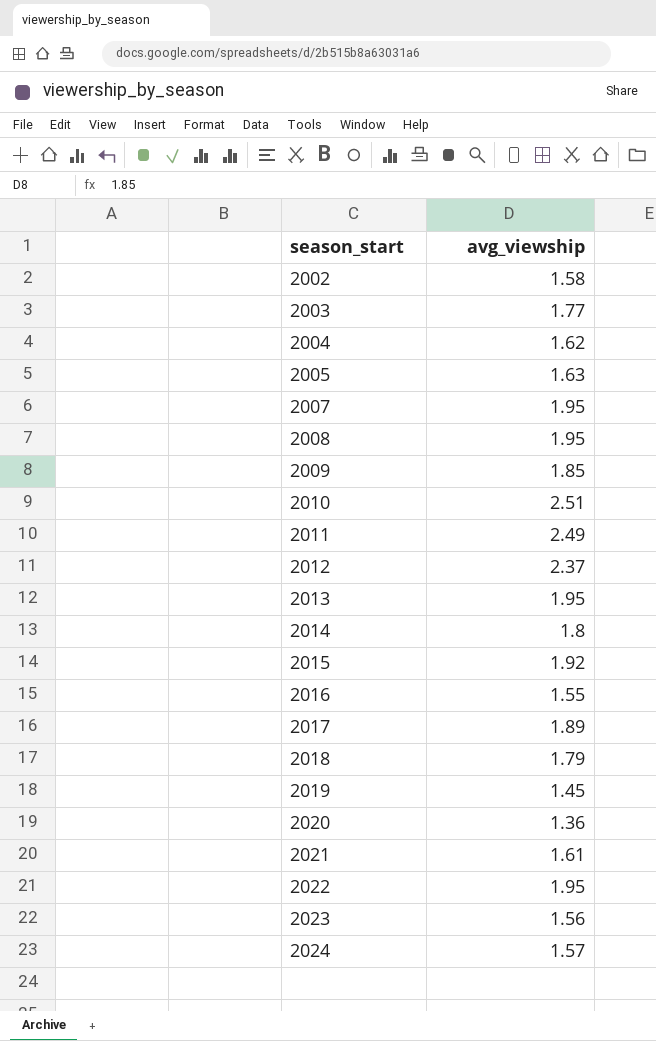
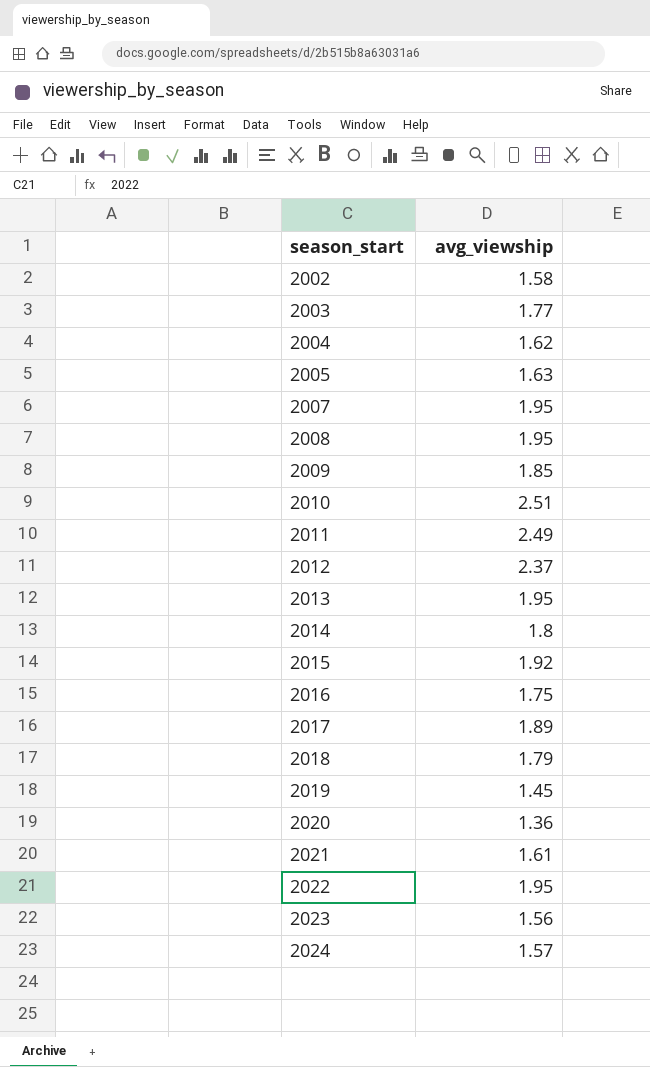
2016 | avg_viewship: 1.55 -> 1.75

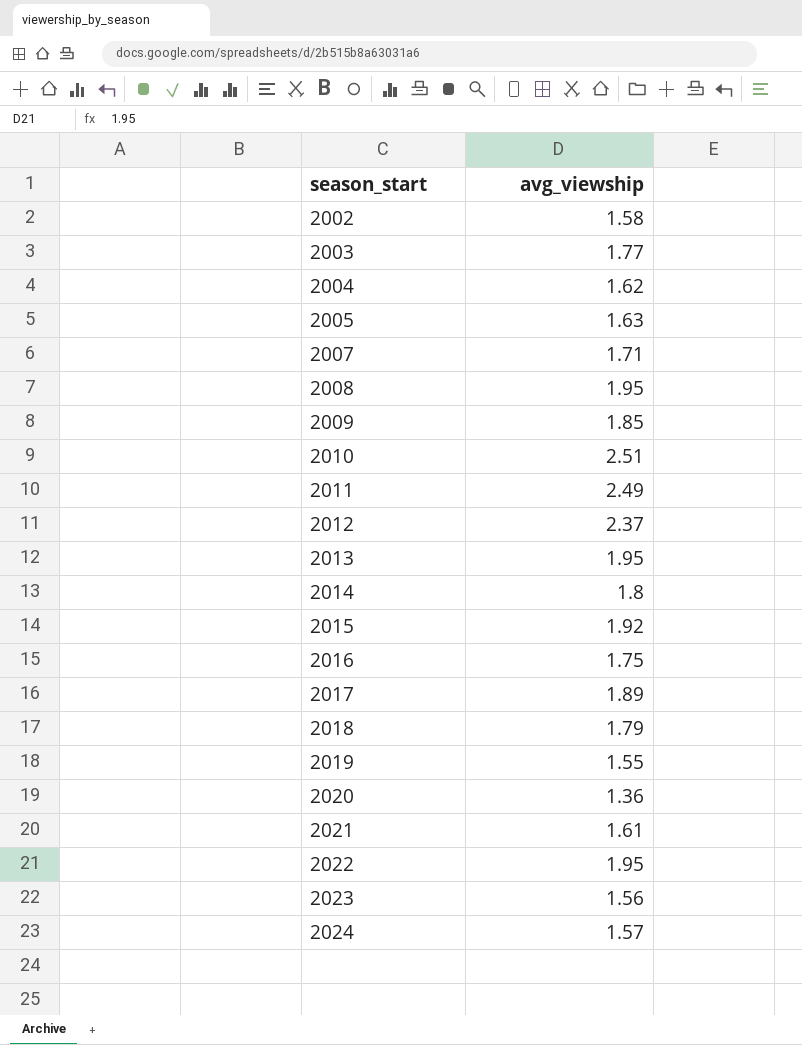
2007 | avg_viewship: 1.95 -> 1.71
2019 | avg_viewship: 1.45 -> 1.55

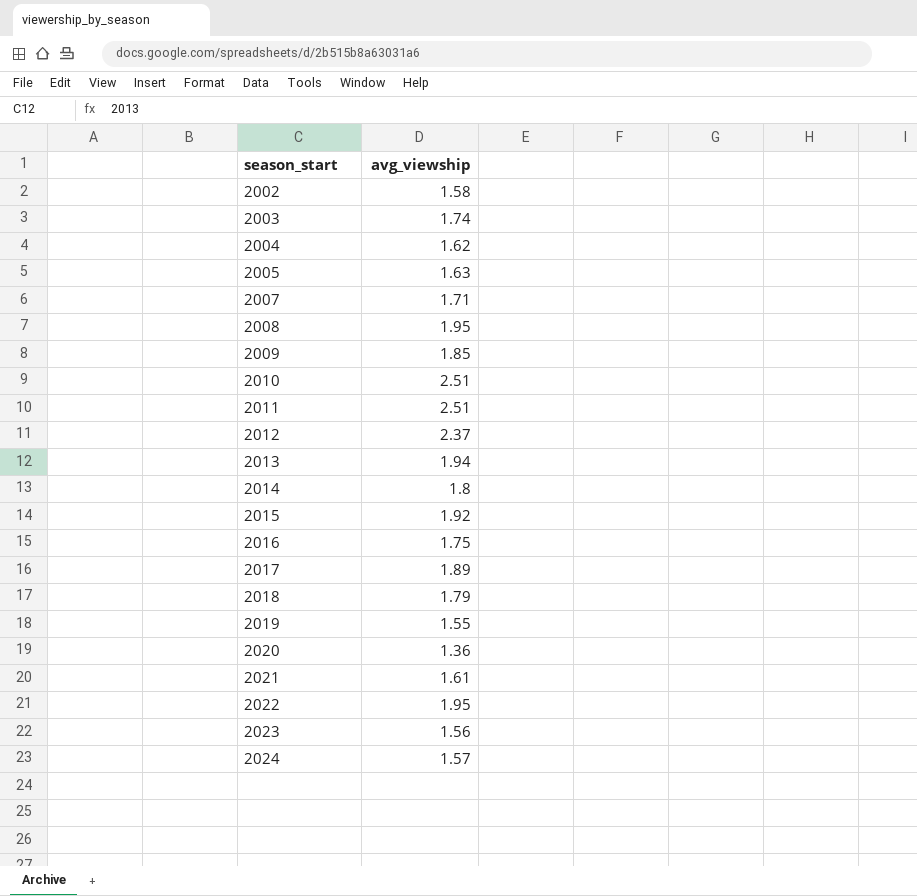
2003 | avg_viewship: 1.77 -> 1.74
2011 | avg_viewship: 2.49 -> 2.51
2013 | avg_viewship: 1.95 -> 1.94

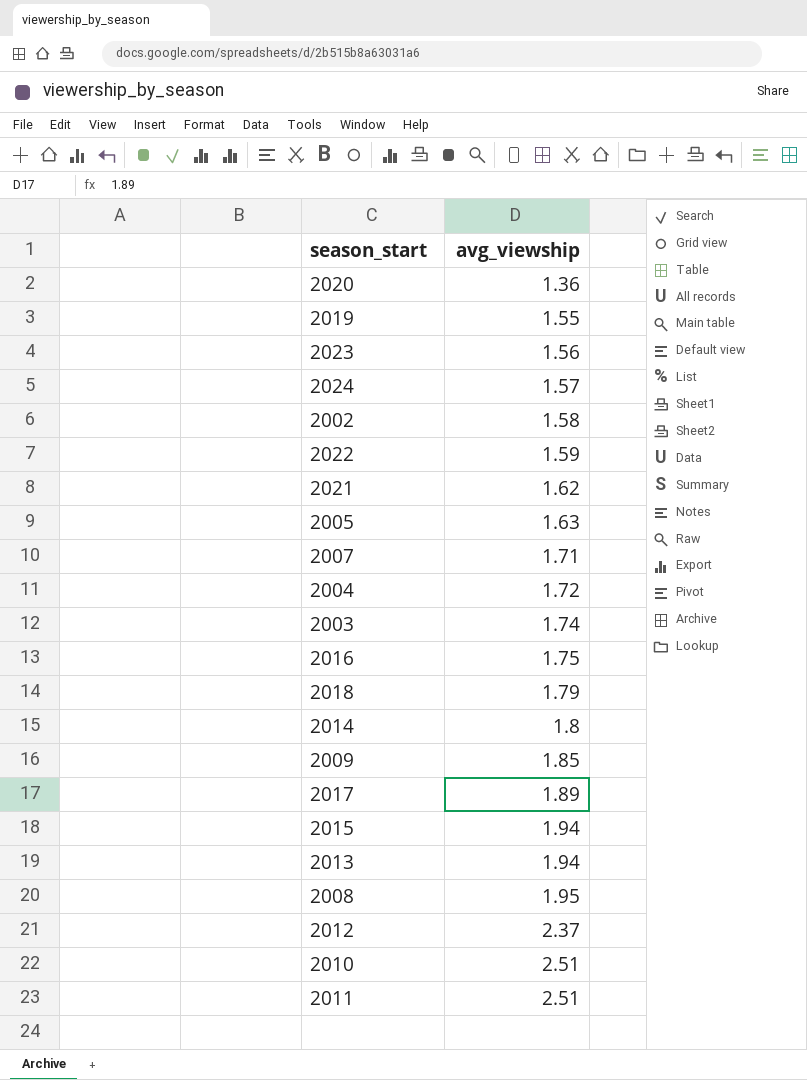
row order: season_start ascending -> avg_viewship ascending
2022 | avg_viewship: 1.95 -> 1.59
2021 | avg_viewship: 1.61 -> 1.62
2004 | avg_viewship: 1.62 -> 1.72
2015 | avg_viewship: 1.92 -> 1.94

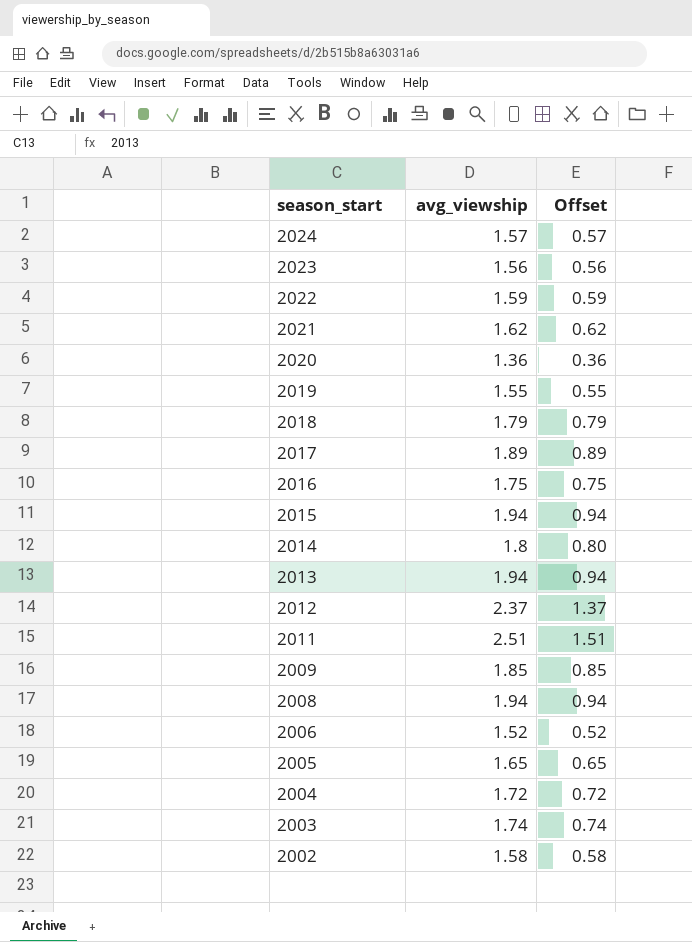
row order: avg_viewship ascending -> season_start descending
column Offset | formula: none -> [avg_viewship] - 1
row 2007: 1.71 -> none
row 2010: 2.51 -> none
2008 | avg_viewship: 1.95 -> 1.94
row 2006: none -> 1.52 | 0.52
2005 | avg_viewship: 1.63 -> 1.65

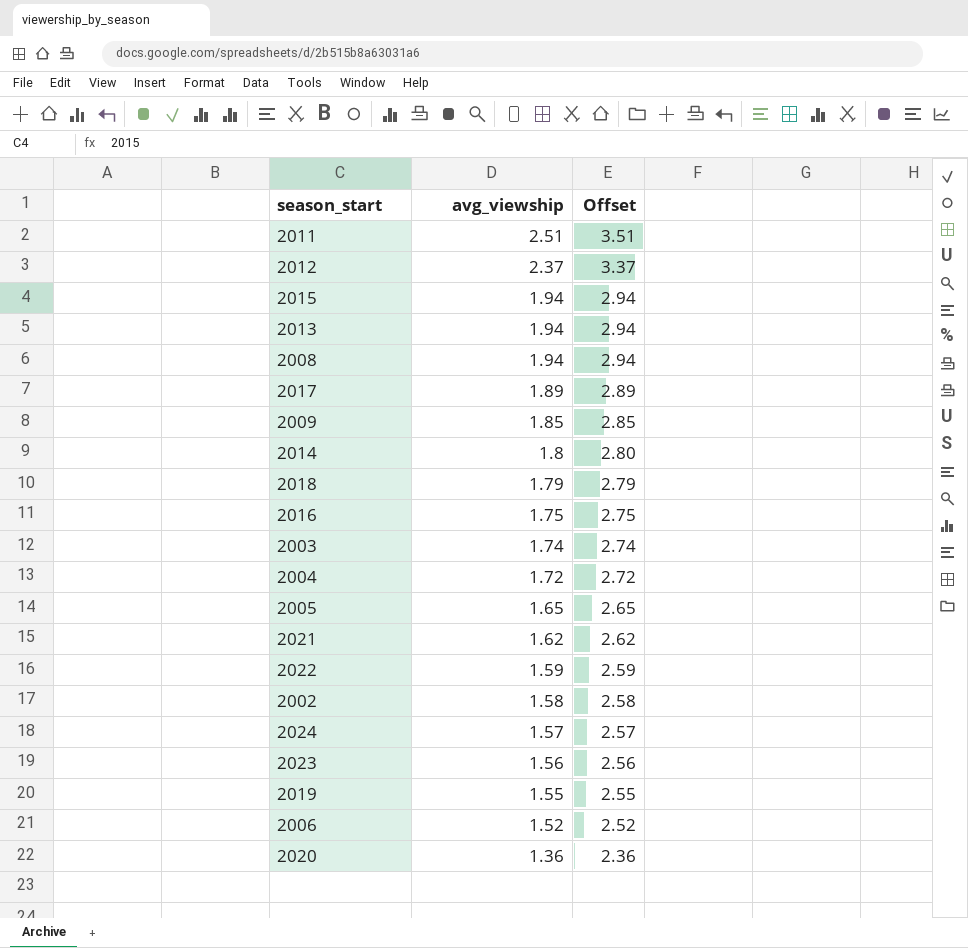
row order: season_start descending -> avg_viewship descending
column Offset | formula: [avg_viewship] - 1 -> [avg_viewship] + 1

